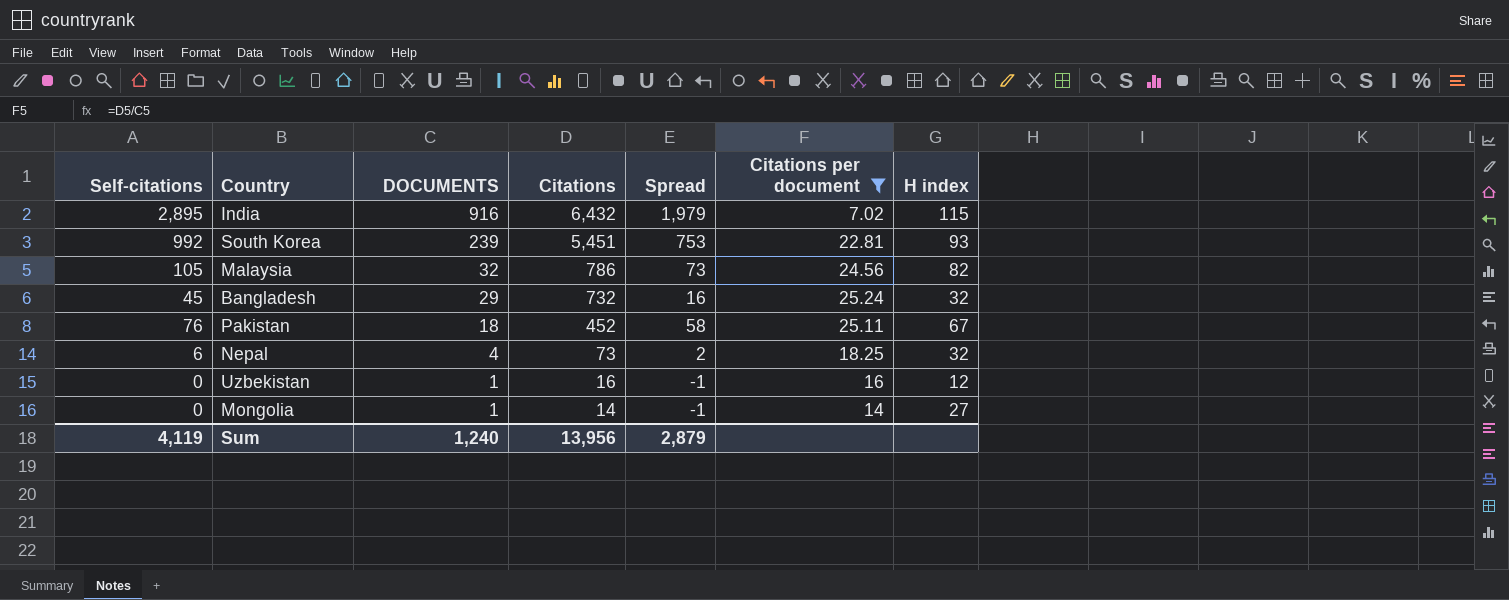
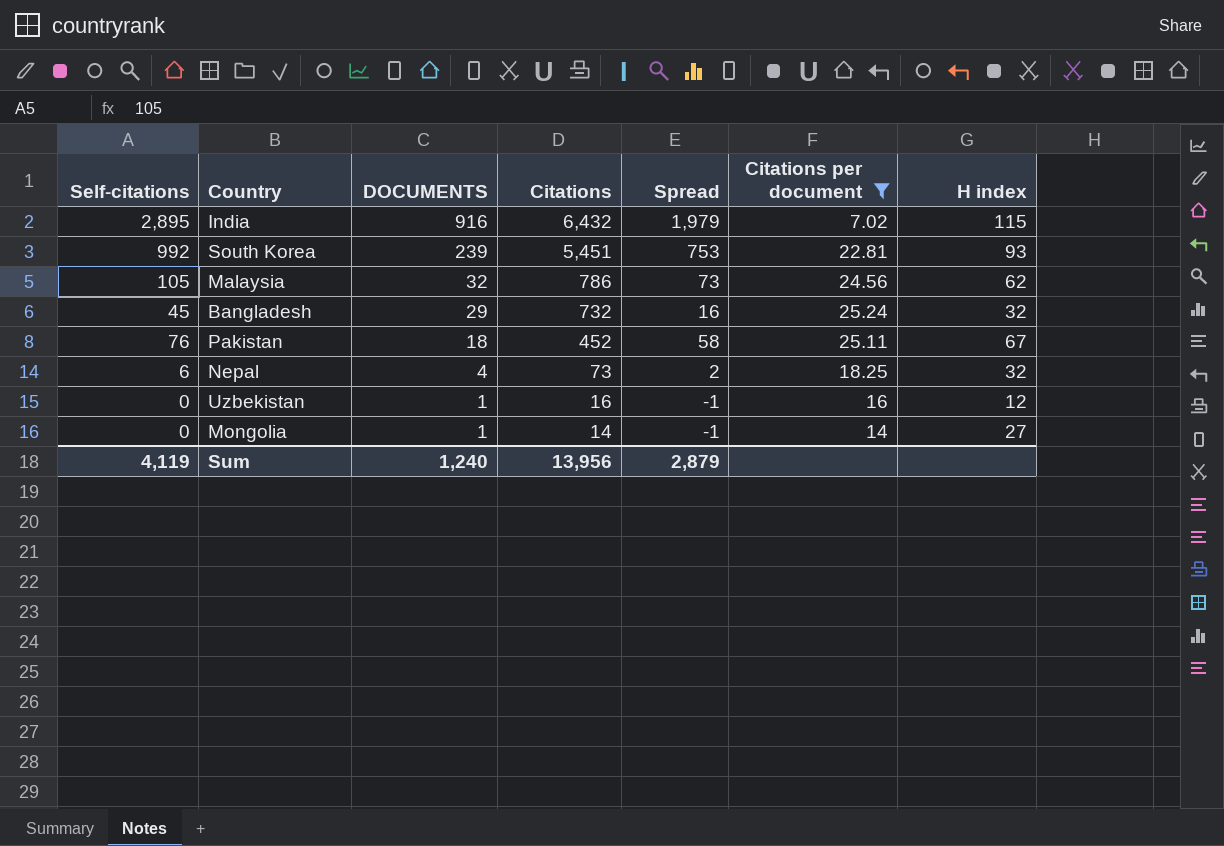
Malaysia | H index: 82 -> 62

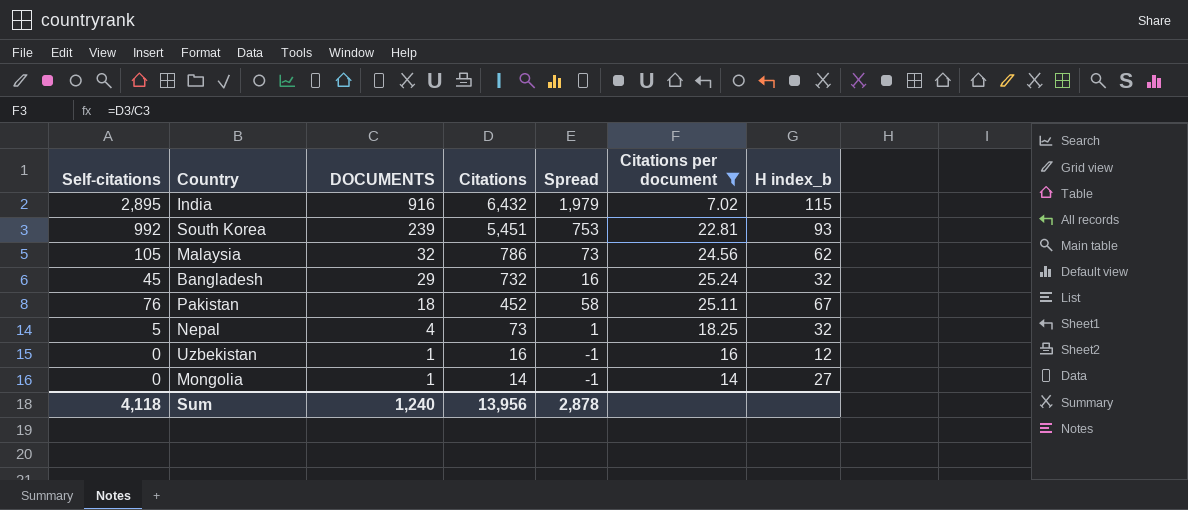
column name: H index -> H index_b
Nepal | Self-citations: 6 -> 5
Nepal | Spread: 2 -> 1
Sum | Self-citations: 4,119 -> 4,118
Sum | Spread: 2,879 -> 2,878

